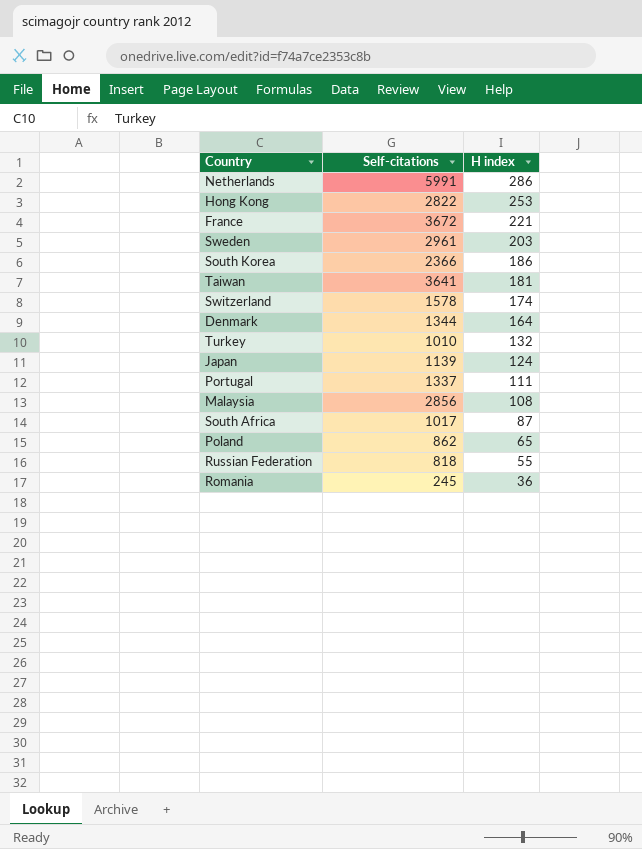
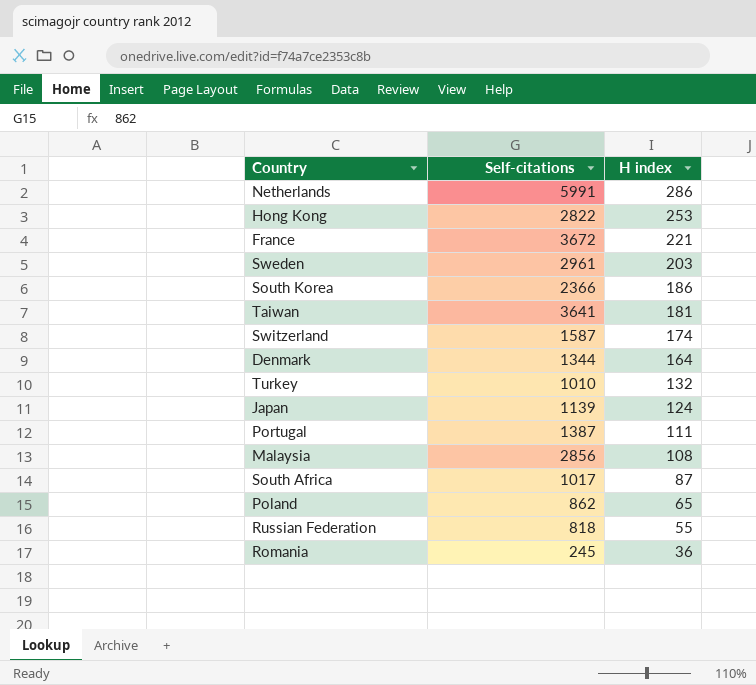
Switzerland | Self-citations: 1578 -> 1587
Portugal | Self-citations: 1337 -> 1387

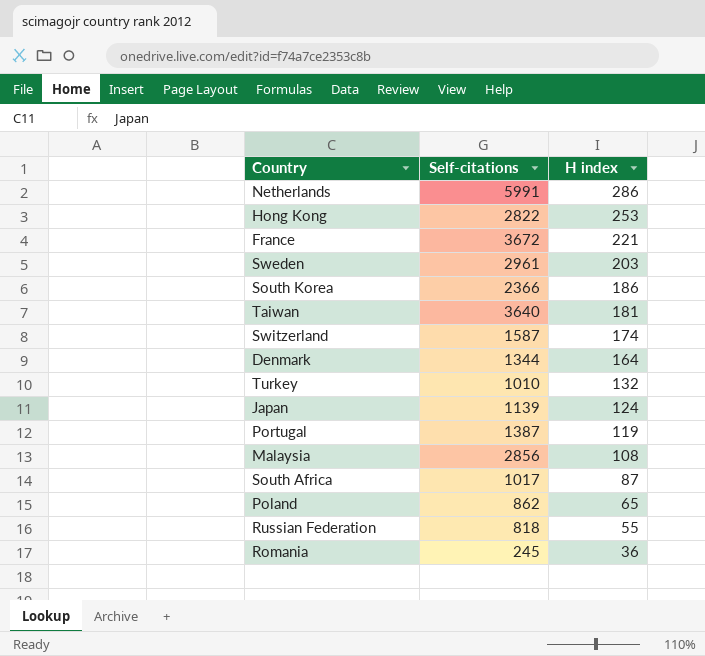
Taiwan | Self-citations: 3641 -> 3640
Portugal | H index: 111 -> 119

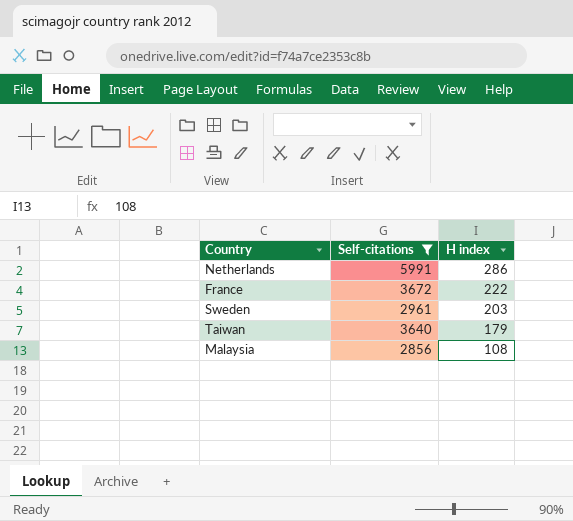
filter: none -> Self-citations >= 2856
France | H index: 221 -> 222
Taiwan | H index: 181 -> 179

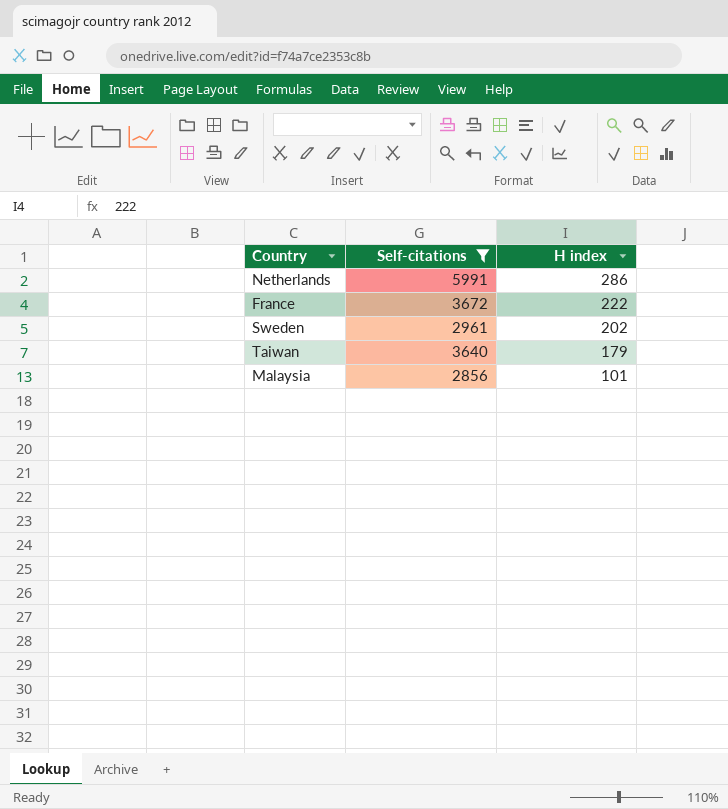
Sweden | H index: 203 -> 202
Malaysia | H index: 108 -> 101

